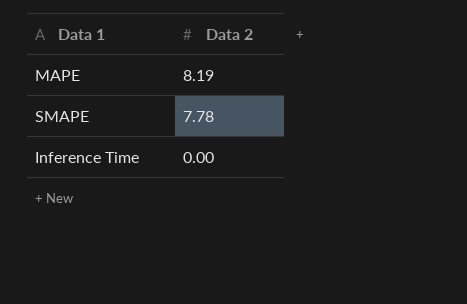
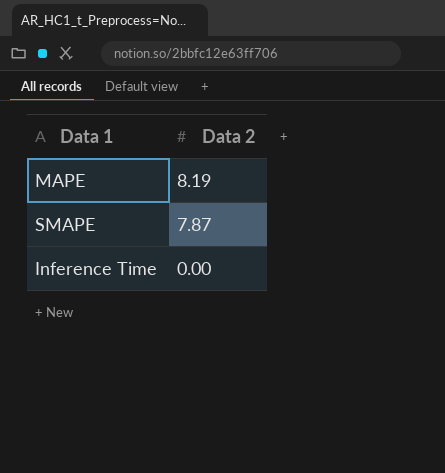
SMAPE | Data 2: 7.78 -> 7.87

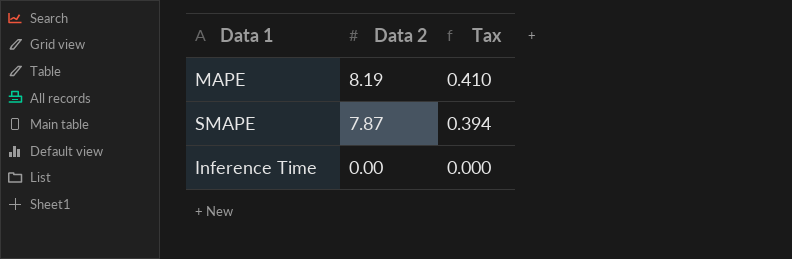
column Tax | formula: none -> [Data 2] * 0.05

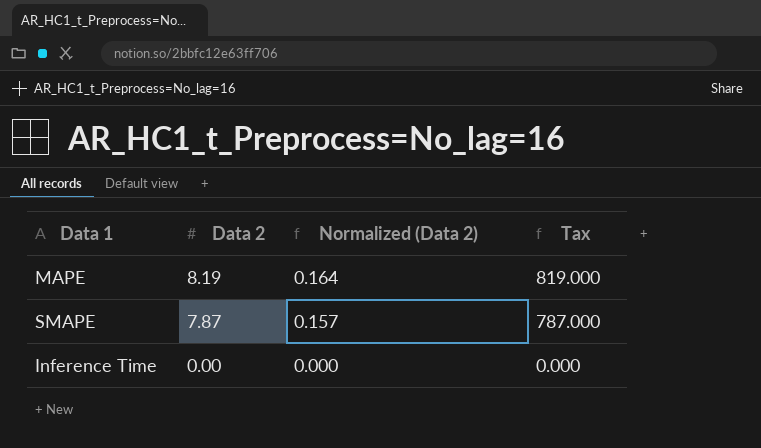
column Normalized (Data 2) | formula: none -> [Data 2] * 0.02
column Tax | formula: [Data 2] * 0.05 -> [Data 2] * 100

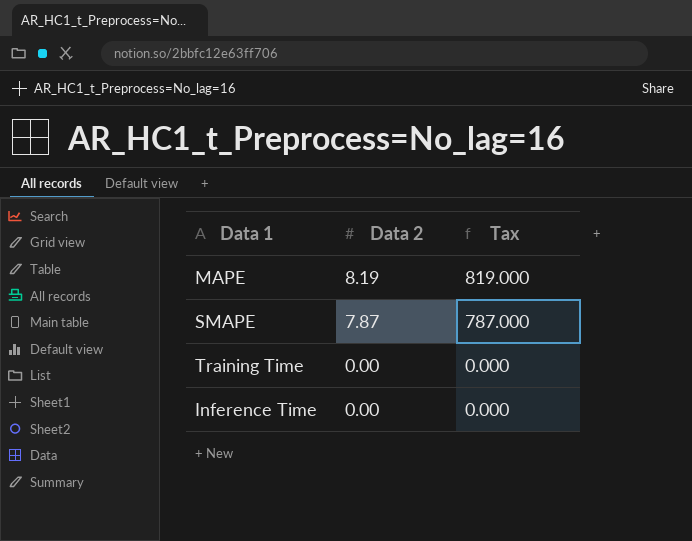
column Normalized (Data 2) | formula: [Data 2] * 0.02 -> none
row Training Time: none -> 0.00 | 0.000

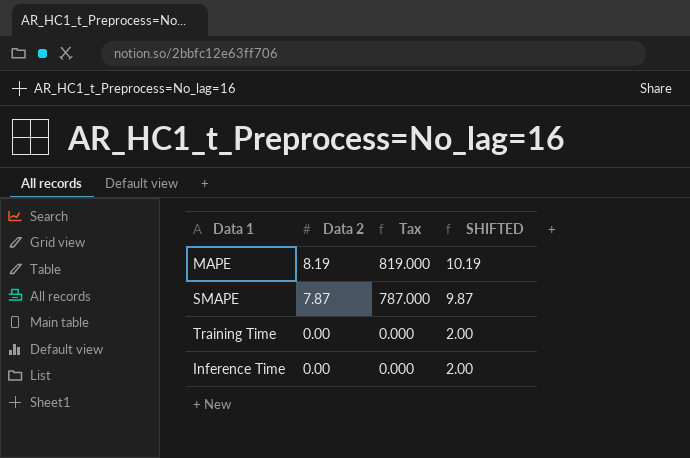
column SHIFTED | formula: none -> [Data 2] + 2

